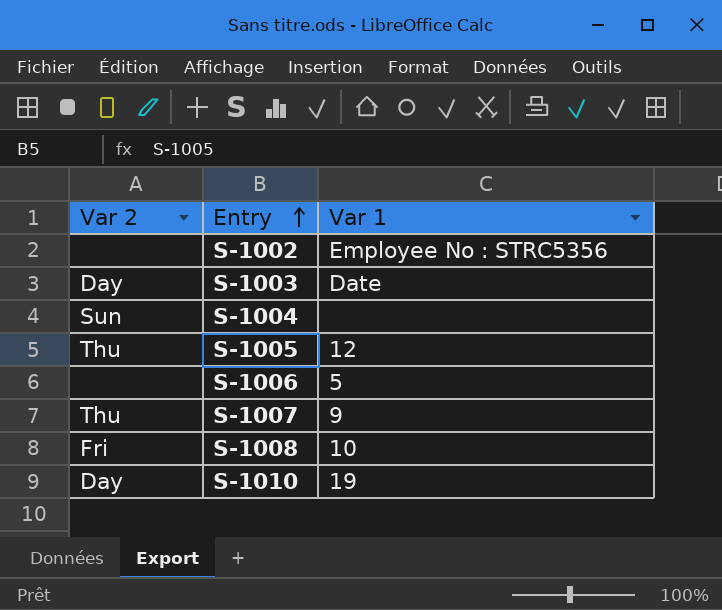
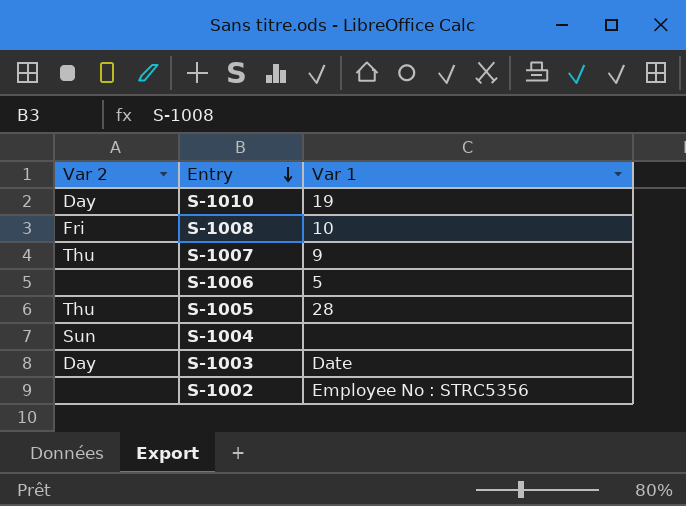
row order: Entry ascending -> Entry descending
S-1005 | Var 1: 12 -> 28

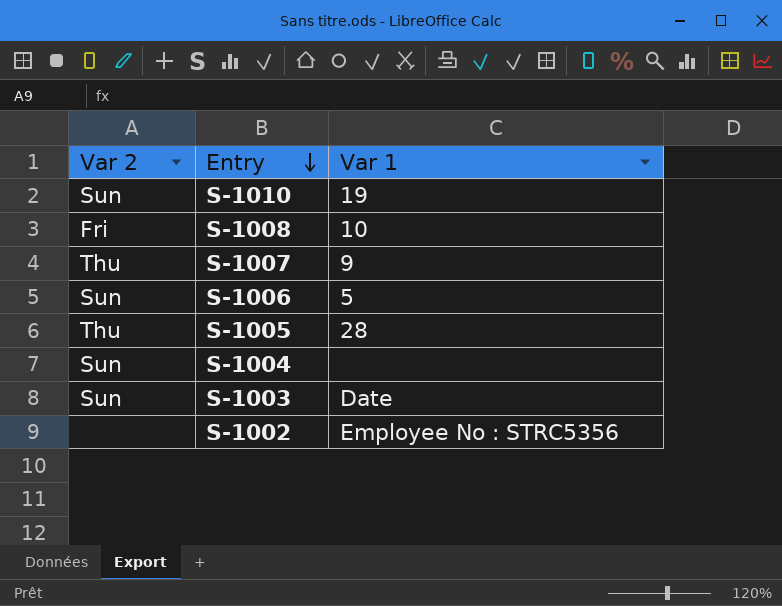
S-1010 | Var 2: Day -> Sun
S-1006 | Var 2: none -> Sun
S-1003 | Var 2: Day -> Sun

